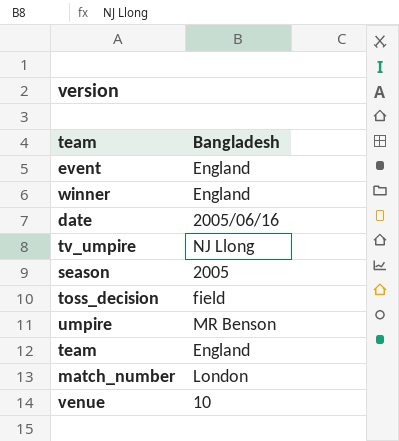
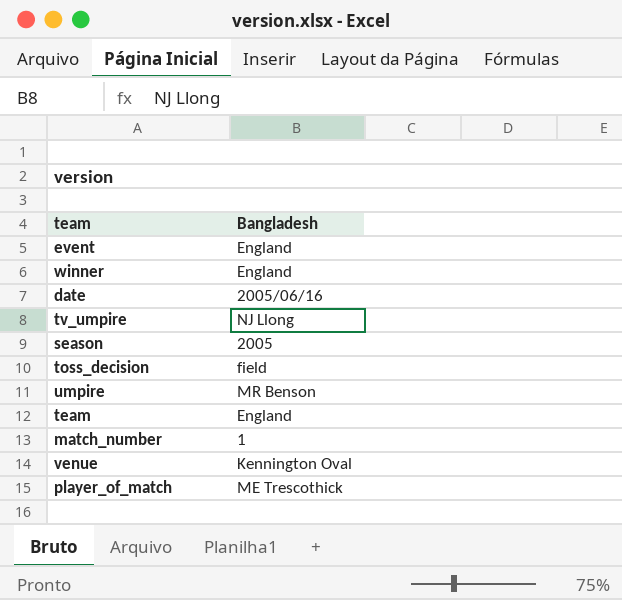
match_number | Bangladesh: London -> 1
venue | Bangladesh: 10 -> Kennington Oval
row player_of_match: none -> ME Trescothick

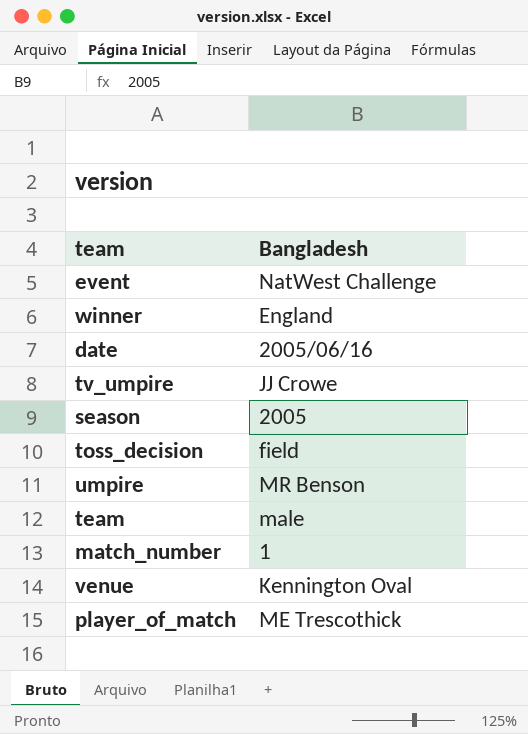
event | Bangladesh: England -> NatWest Challenge
tv_umpire | Bangladesh: NJ Llong -> JJ Crowe
team | Bangladesh: England -> male

